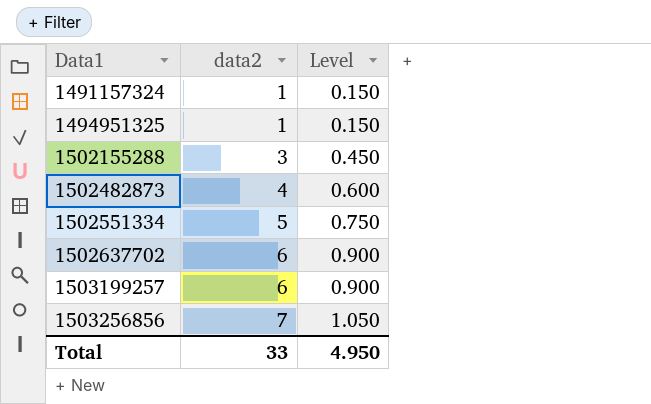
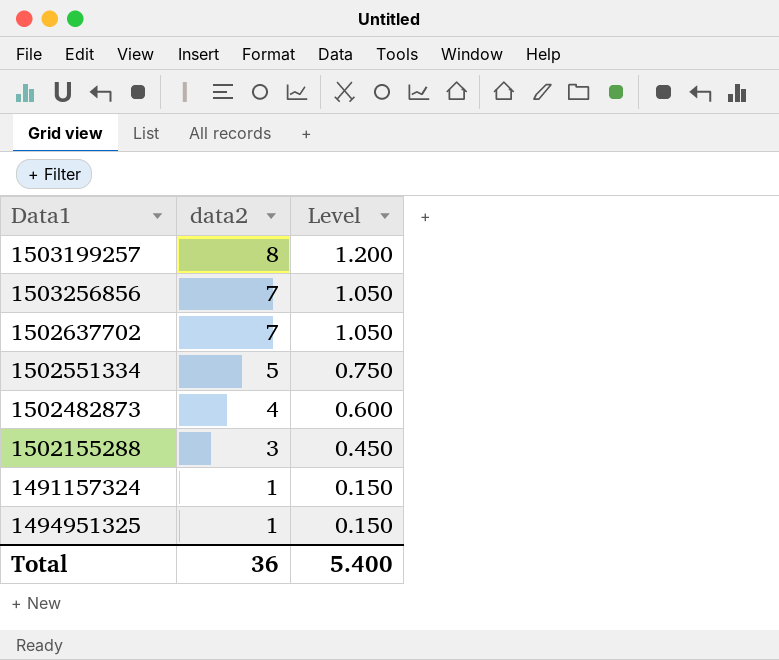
row order: Data1 ascending -> data2 descending
1503199257 | data2: 6 -> 8
1503199257 | Level: 0.900 -> 1.200
1502637702 | data2: 6 -> 7
1502637702 | Level: 0.900 -> 1.050
Total | data2: 33 -> 36
Total | Level: 4.950 -> 5.400

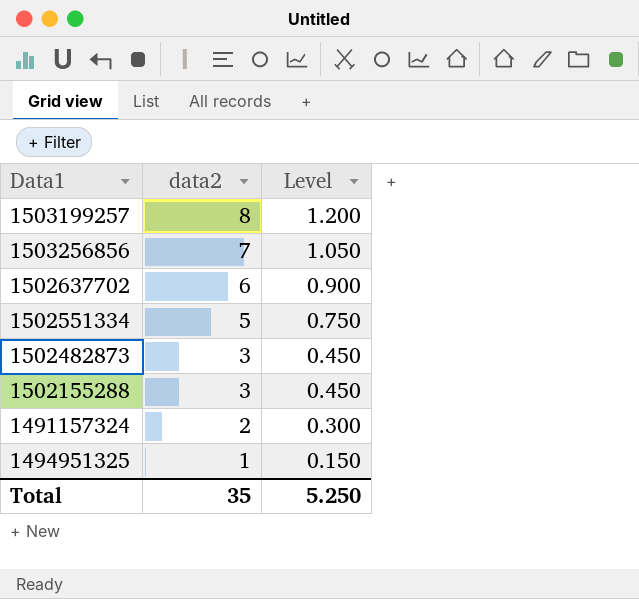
1502637702 | data2: 7 -> 6
1502637702 | Level: 1.050 -> 0.900
1502482873 | data2: 4 -> 3
1502482873 | Level: 0.600 -> 0.450
1491157324 | data2: 1 -> 2
1491157324 | Level: 0.150 -> 0.300
Total | data2: 36 -> 35
Total | Level: 5.400 -> 5.250

